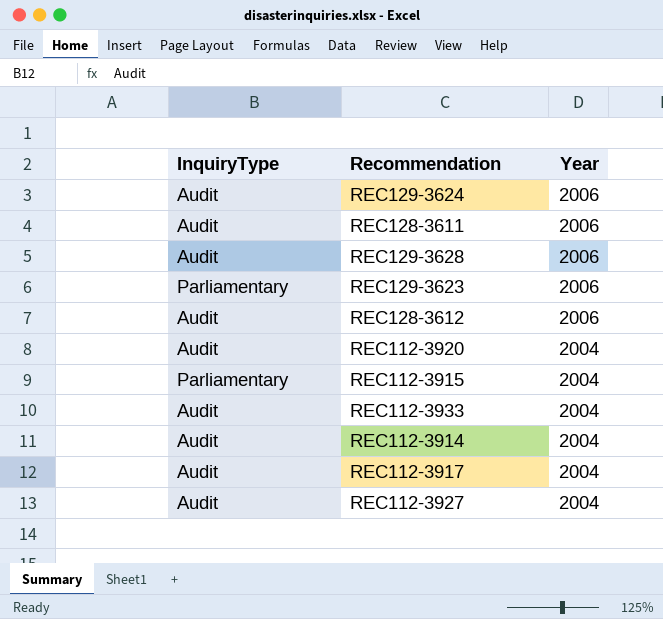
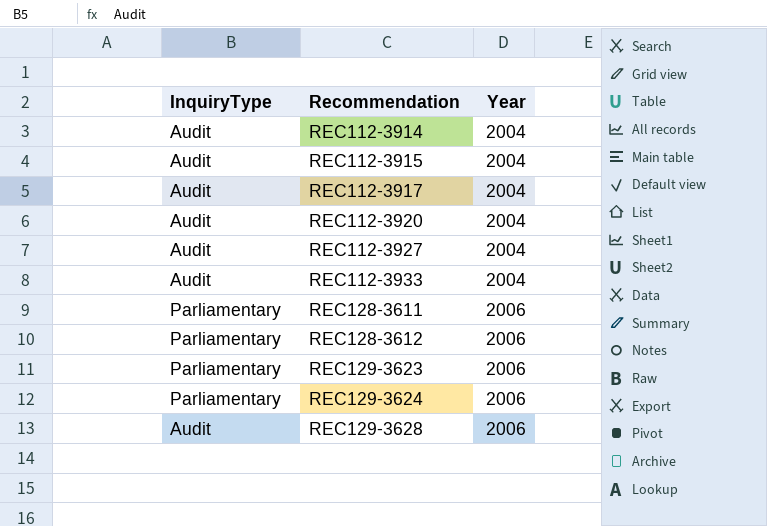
row order: Year descending -> Recommendation ascending
REC112-3915 | InquiryType: Parliamentary -> Audit
REC128-3611 | InquiryType: Audit -> Parliamentary
REC128-3612 | InquiryType: Audit -> Parliamentary
REC129-3624 | InquiryType: Audit -> Parliamentary

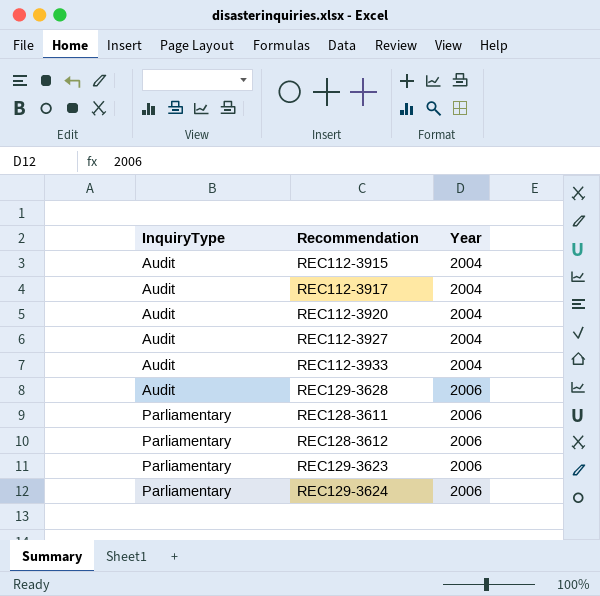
row order: Recommendation ascending -> InquiryType ascending
row REC112-3914: Audit | 2004 -> none

